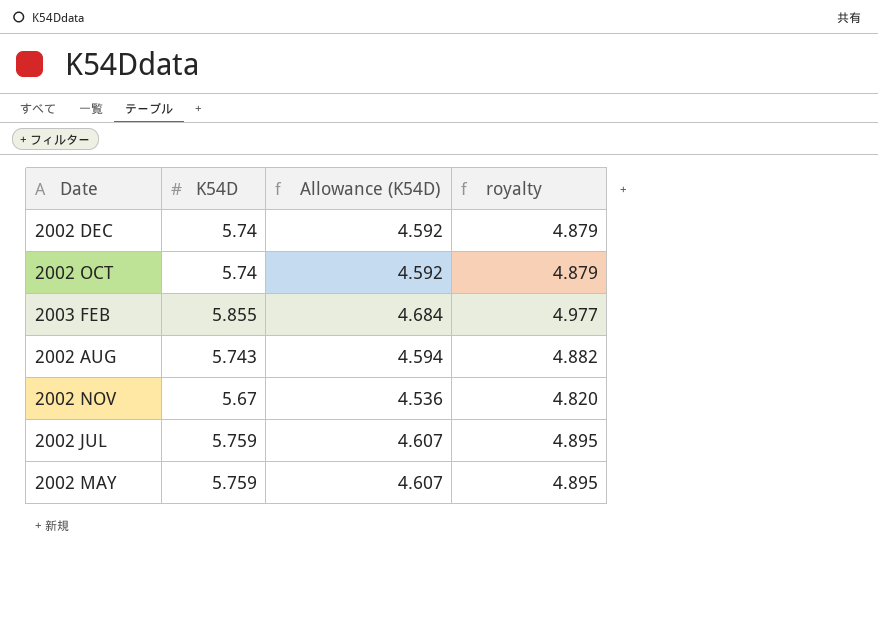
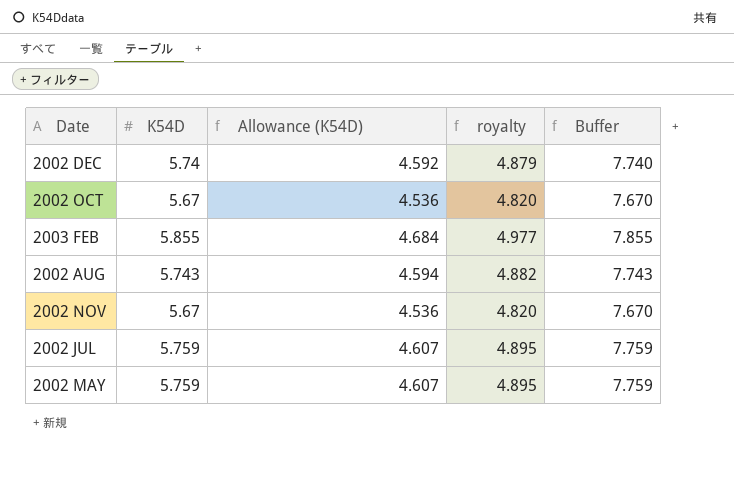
column Buffer | formula: none -> [K54D] + 2
2002 OCT | K54D: 5.74 -> 5.67
2002 OCT | Allowance (K54D): 4.592 -> 4.536
2002 OCT | royalty: 4.879 -> 4.820

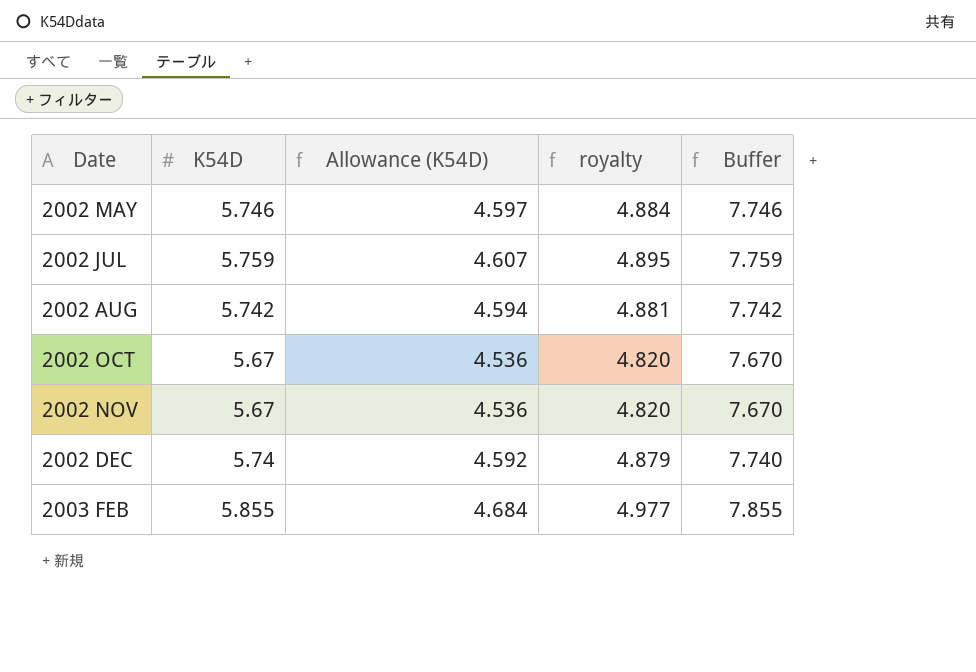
row order: none -> Date ascending
2002 MAY | K54D: 5.759 -> 5.746
2002 MAY | Allowance (K54D): 4.607 -> 4.597
2002 MAY | royalty: 4.895 -> 4.884
2002 MAY | Buffer: 7.759 -> 7.746
2002 AUG | K54D: 5.743 -> 5.742
2002 AUG | royalty: 4.882 -> 4.881
2002 AUG | Buffer: 7.743 -> 7.742

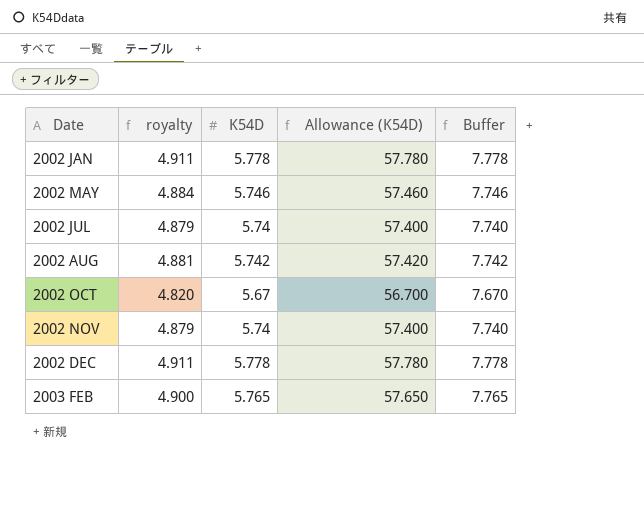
column royalty | position: 4 -> 2
column Allowance (K54D) | formula: [K54D] * 0.8 -> [K54D] * 10
row 2002 JAN: none -> 4.911 | 5.778 | 57.780 | 7.778
2002 JUL | royalty: 4.895 -> 4.879
2002 JUL | K54D: 5.759 -> 5.74
2002 JUL | Buffer: 7.759 -> 7.740
2002 NOV | royalty: 4.820 -> 4.879
2002 NOV | K54D: 5.67 -> 5.74
2002 NOV | Buffer: 7.670 -> 7.740
2002 DEC | royalty: 4.879 -> 4.911
2002 DEC | K54D: 5.74 -> 5.778
2002 DEC | Buffer: 7.740 -> 7.778
2003 FEB | royalty: 4.977 -> 4.900
2003 FEB | K54D: 5.855 -> 5.765
2003 FEB | Buffer: 7.855 -> 7.765

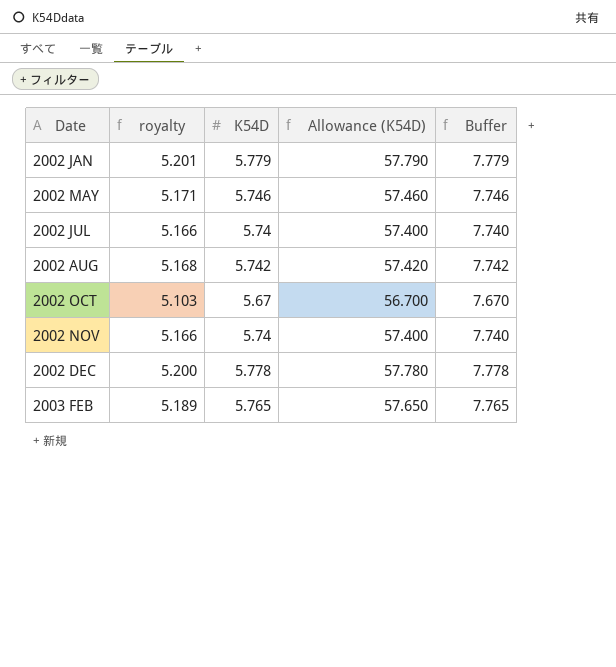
column royalty | formula: [K54D] * 0.85 -> [K54D] * 0.9
2002 JAN | K54D: 5.778 -> 5.779
2002 JAN | Allowance (K54D): 57.780 -> 57.790
2002 JAN | Buffer: 7.778 -> 7.779

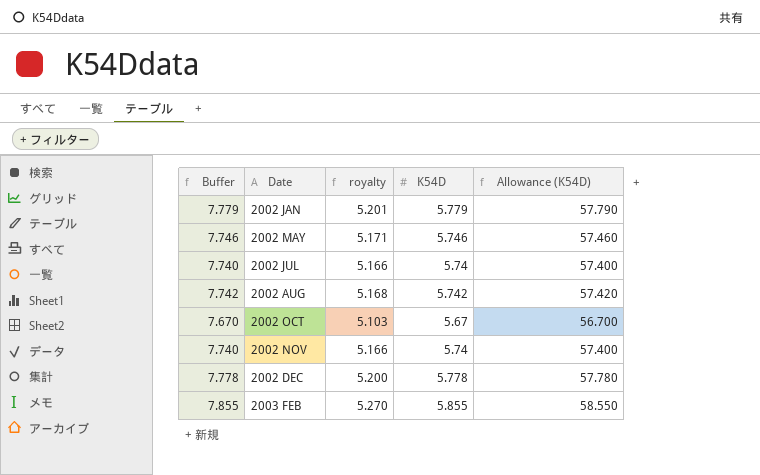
column Buffer | position: 5 -> 1
2003 FEB | Buffer: 7.765 -> 7.855
2003 FEB | royalty: 5.189 -> 5.270
2003 FEB | K54D: 5.765 -> 5.855
2003 FEB | Allowance (K54D): 57.650 -> 58.550

